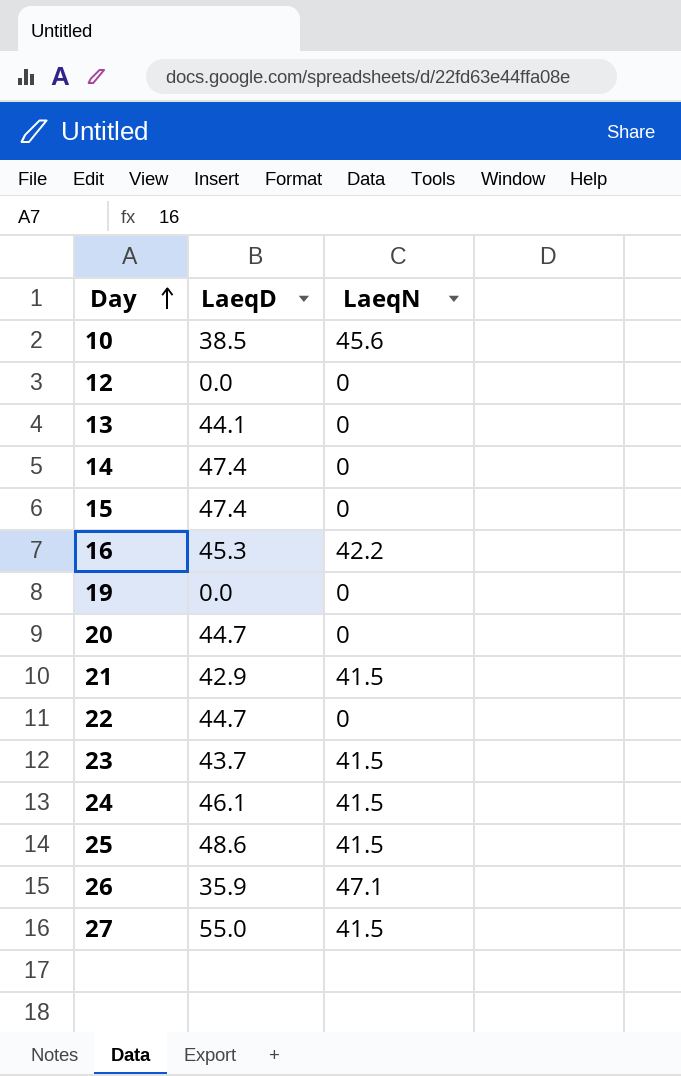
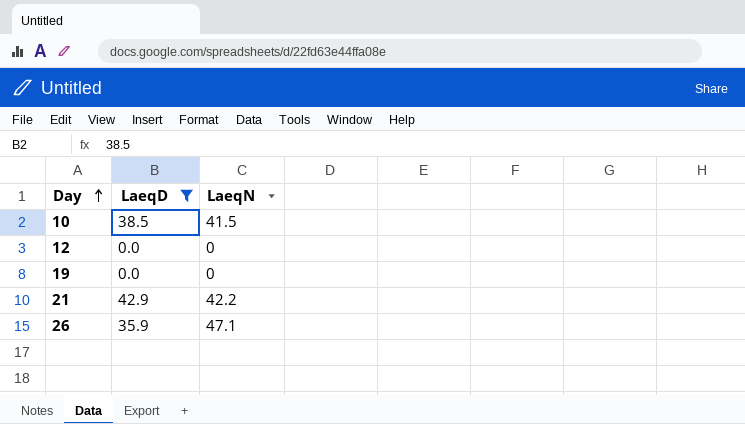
filter: none -> LaeqD <= 42.9
10 | LaeqN: 45.6 -> 41.5
21 | LaeqN: 41.5 -> 42.2

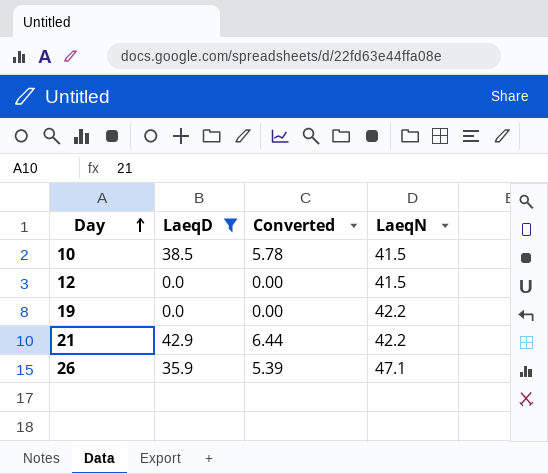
column Converted | formula: none -> [LaeqD] * 0.15
12 | LaeqN: 0 -> 41.5
19 | LaeqN: 0 -> 42.2

